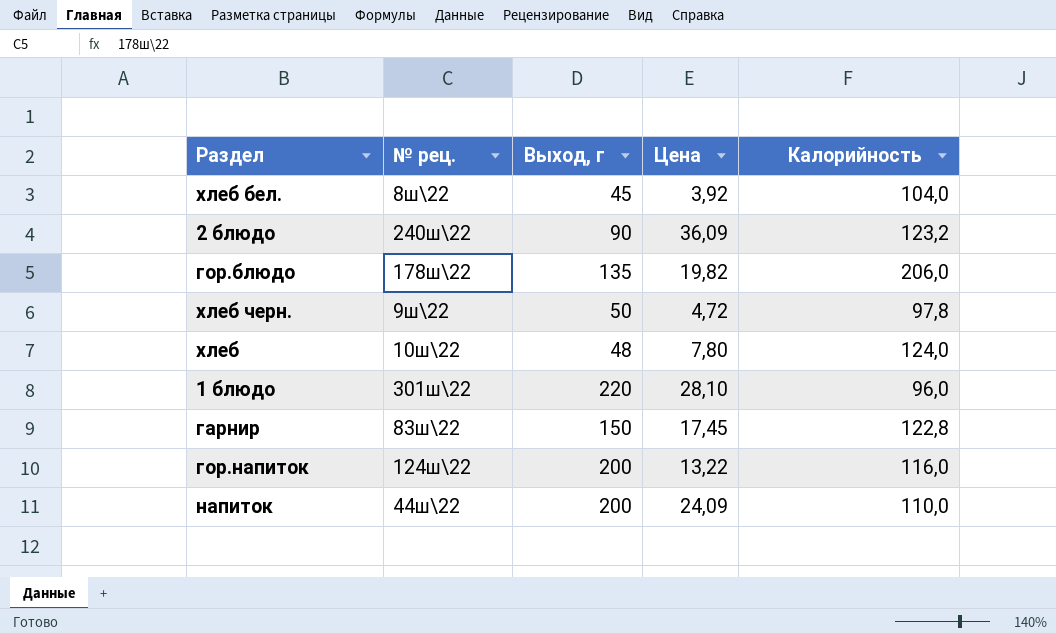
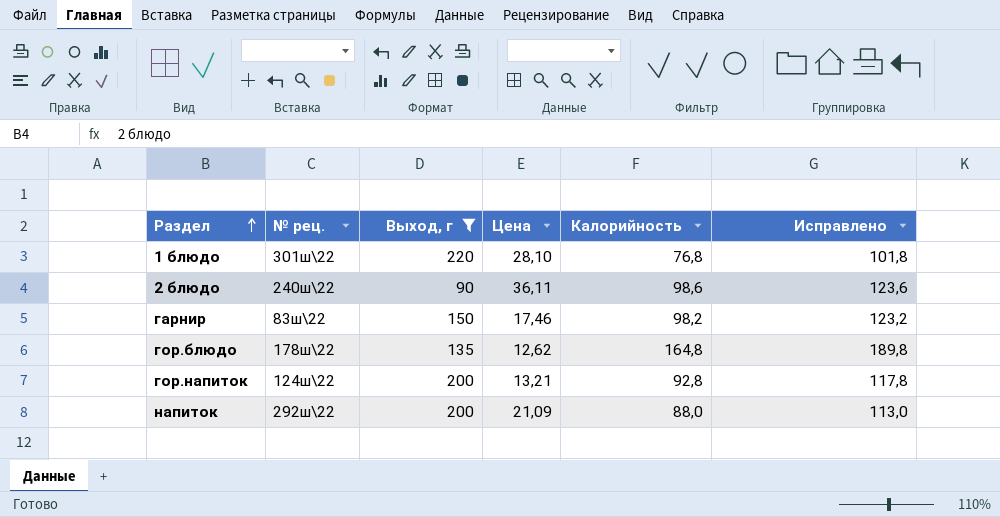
filter: none -> Выход, г >= 90
row order: none -> Раздел ascending
column Исправлено | formula: none -> [Калорийность] + 25
1 блюдо | Калорийность: 96,0 -> 76,8
2 блюдо | Цена: 36,09 -> 36,11
2 блюдо | Калорийность: 123,2 -> 98,6
гарнир | Цена: 17,45 -> 17,46
гарнир | Калорийность: 122,8 -> 98,2
гор.блюдо | Цена: 19,82 -> 12,62
гор.блюдо | Калорийность: 206,0 -> 164,8
гор.напиток | Цена: 13,22 -> 13,21
гор.напиток | Калорийность: 116,0 -> 92,8
напиток | № рец.: 44ш\22 -> 292ш\22
напиток | Цена: 24,09 -> 21,09
напиток | Калорийность: 110,0 -> 88,0

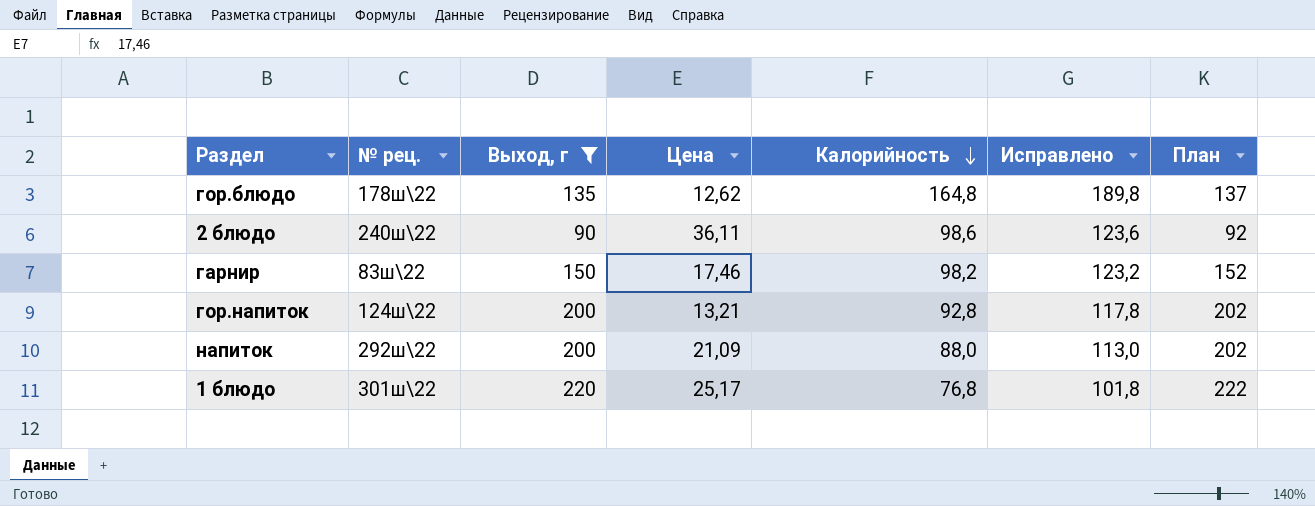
row order: Раздел ascending -> Калорийность descending
column План | formula: none -> [Выход, г] + 2
1 блюдо | Цена: 28,10 -> 25,17

